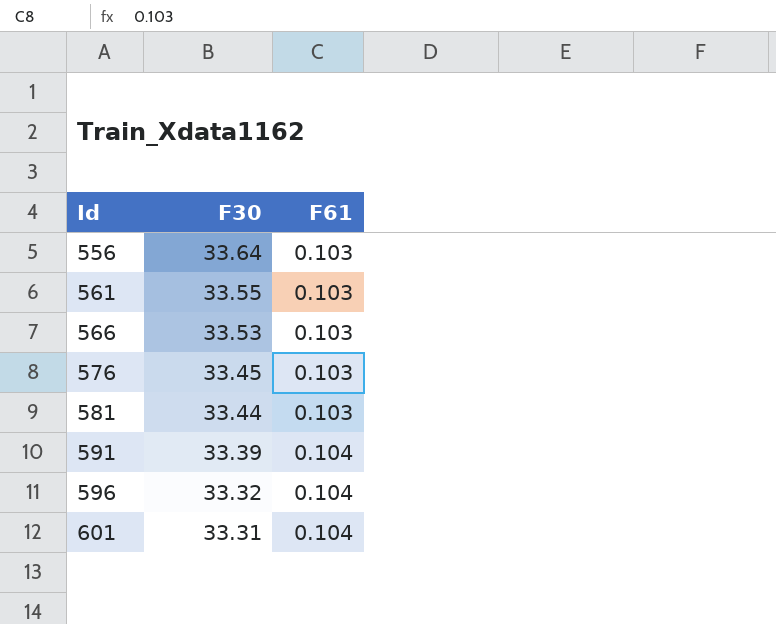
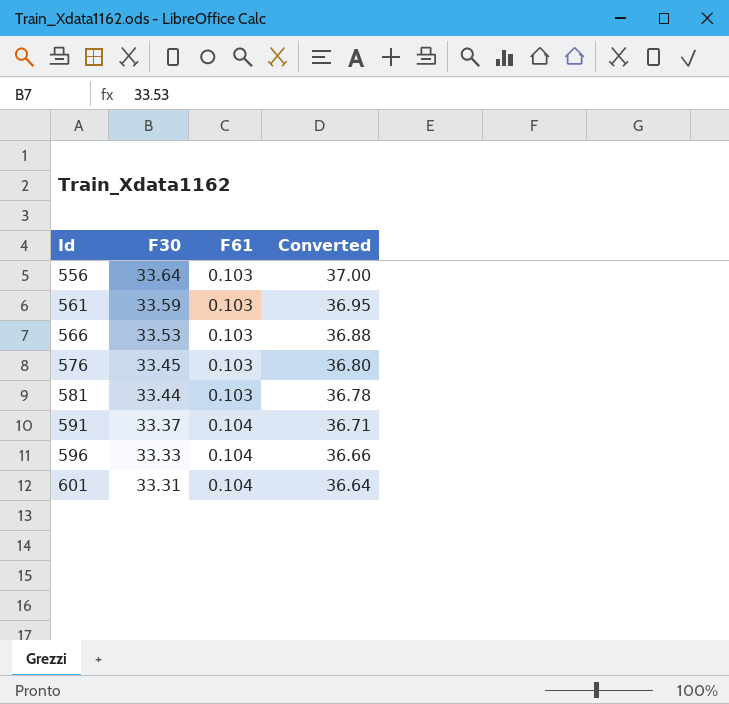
column Converted | formula: none -> [F30] * 1.1
561 | F30: 33.55 -> 33.59
591 | F30: 33.39 -> 33.37
596 | F30: 33.32 -> 33.33

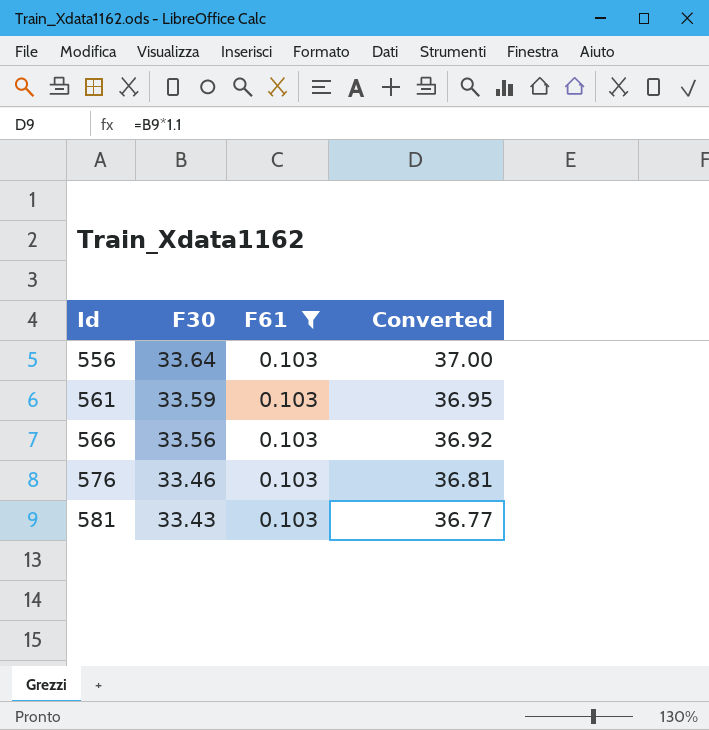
filter: none -> F61 = 0.103
566 | F30: 33.53 -> 33.56
566 | Converted: 36.88 -> 36.92
576 | F30: 33.45 -> 33.46
576 | Converted: 36.80 -> 36.81
581 | F30: 33.44 -> 33.43
581 | Converted: 36.78 -> 36.77

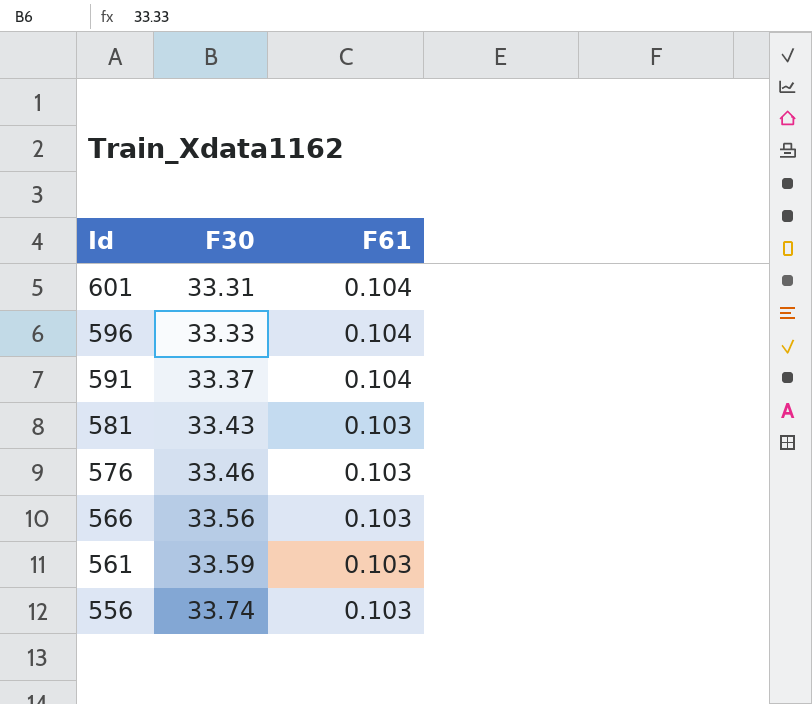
filter: F61 = 0.103 -> none
row order: Id ascending -> Id descending
column Converted | formula: [F30] * 1.1 -> none
556 | F30: 33.64 -> 33.74

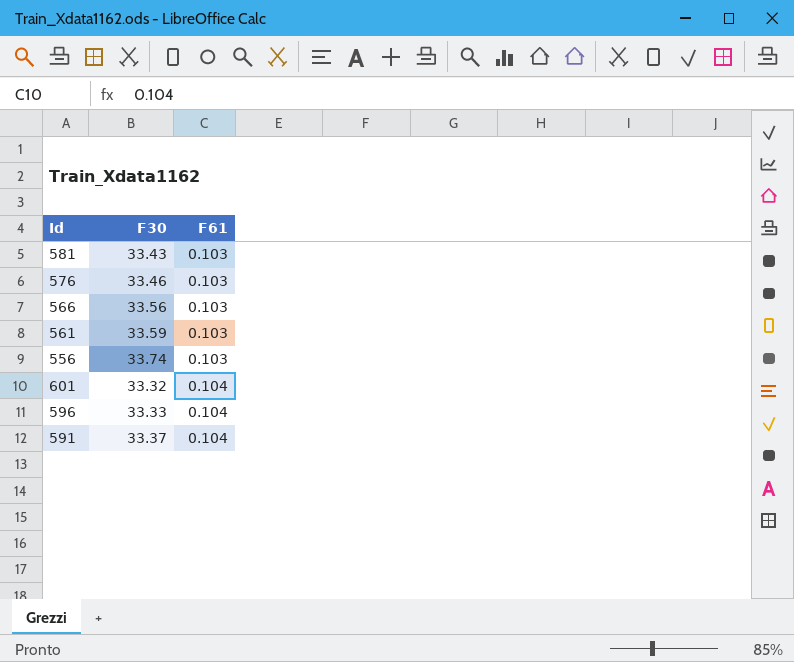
row order: Id descending -> F61 ascending
601 | F30: 33.31 -> 33.32

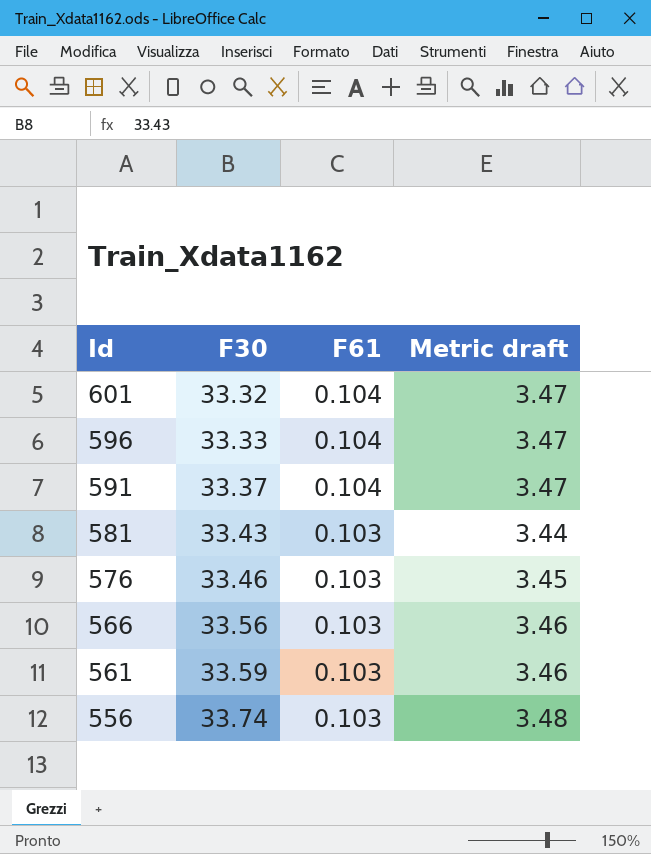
row order: F61 ascending -> Id descending
column Metric draft | formula: none -> [F30] * [F61]

